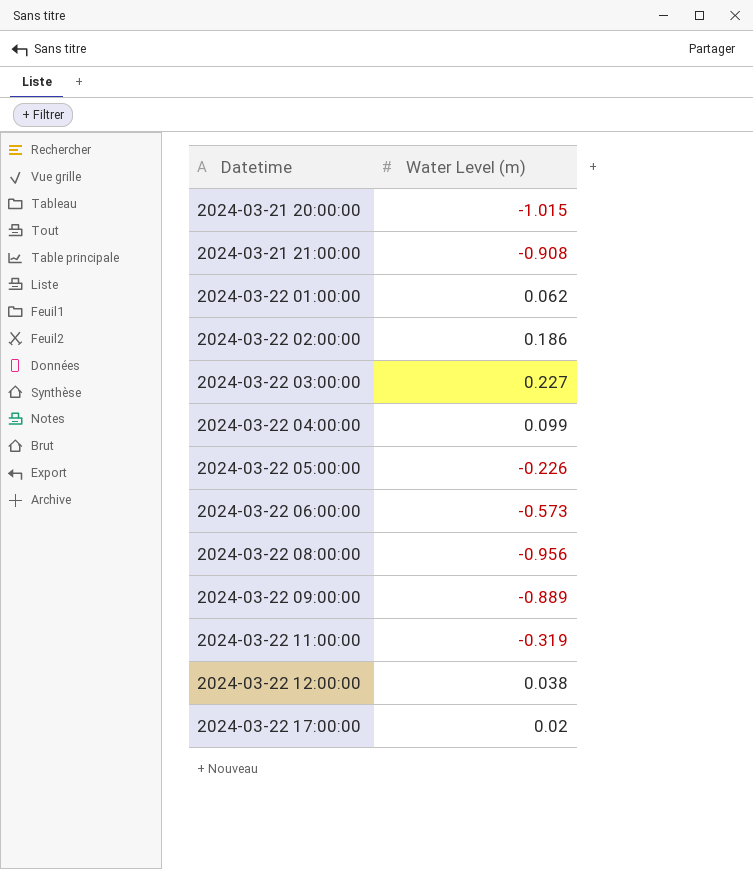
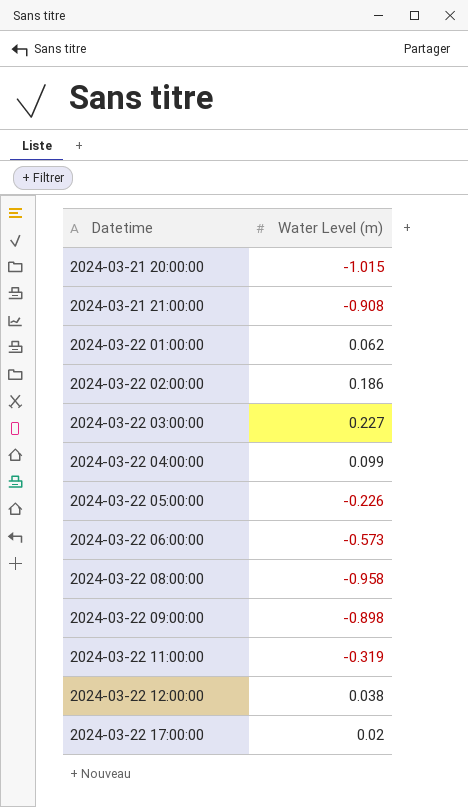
2024-03-22 08:00:00 | Water Level (m): -0.956 -> -0.958
2024-03-22 09:00:00 | Water Level (m): -0.889 -> -0.898

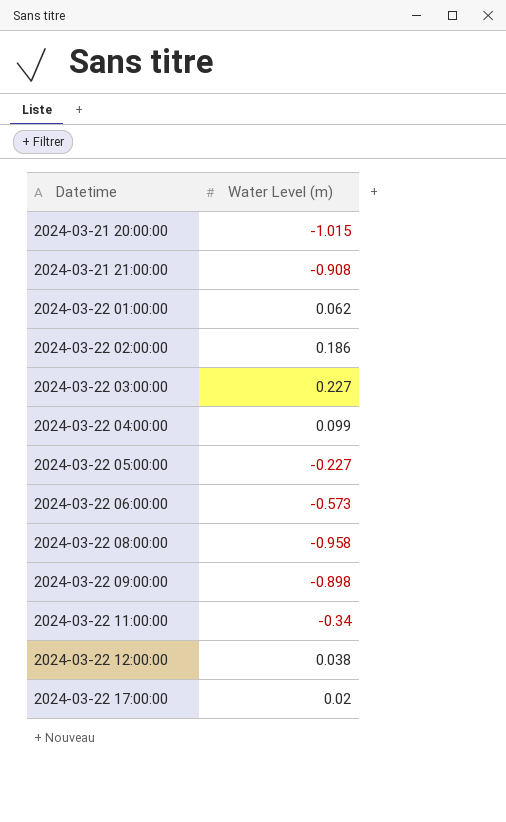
2024-03-22 05:00:00 | Water Level (m): -0.226 -> -0.227
2024-03-22 11:00:00 | Water Level (m): -0.319 -> -0.34

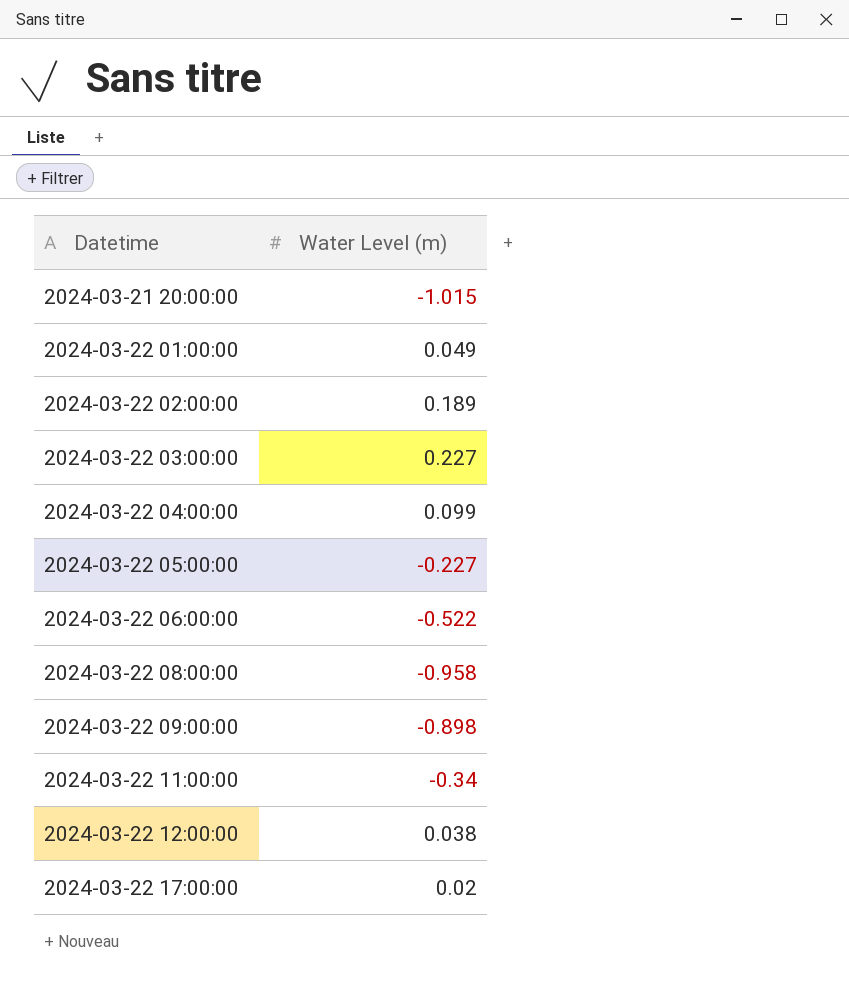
row 2024-03-21 21:00:00: -0.908 -> none
2024-03-22 01:00:00 | Water Level (m): 0.062 -> 0.049
2024-03-22 02:00:00 | Water Level (m): 0.186 -> 0.189
2024-03-22 06:00:00 | Water Level (m): -0.573 -> -0.522

